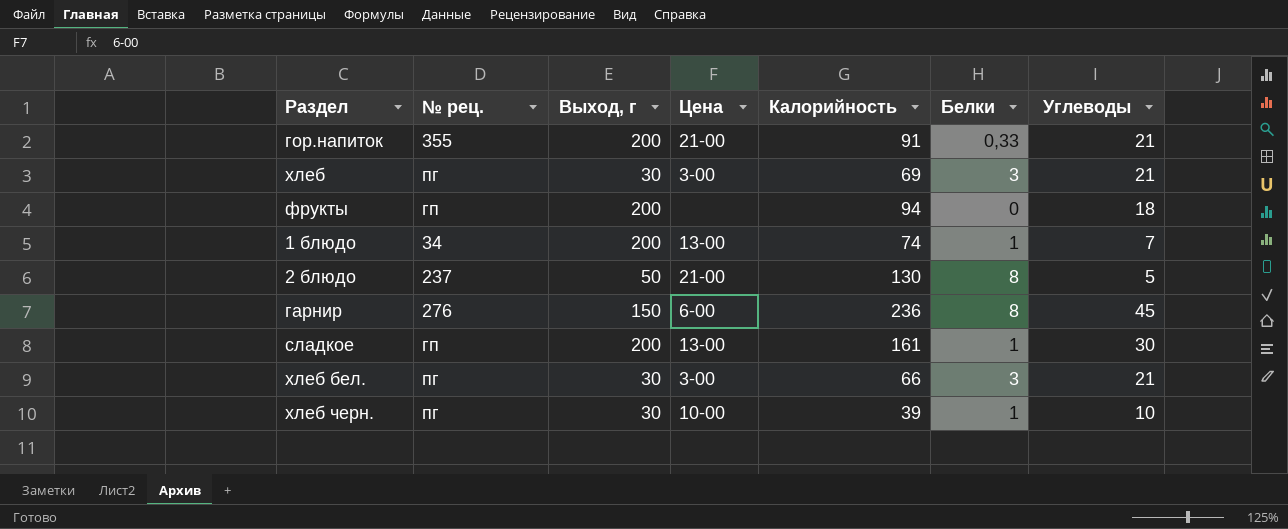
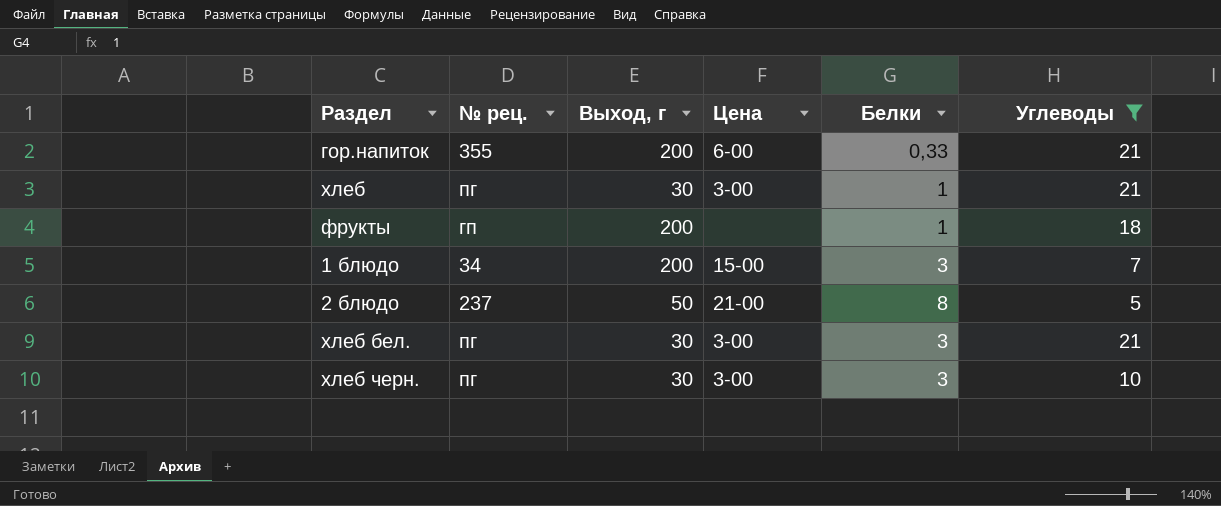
filter: none -> Углеводы <= 21
column Калорийность | position: 5 -> none
гор.напиток | Цена: 21-00 -> 6-00
хлеб | Белки: 3 -> 1
фрукты | Белки: 0 -> 1
1 блюдо | Цена: 13-00 -> 15-00
1 блюдо | Белки: 1 -> 3
хлеб черн. | Цена: 10-00 -> 3-00
хлеб черн. | Белки: 1 -> 3

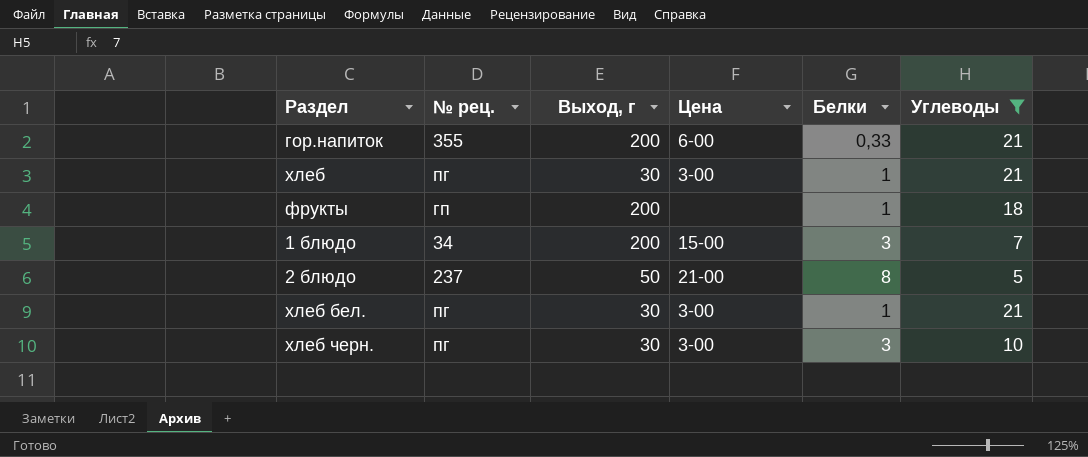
хлеб бел. | Белки: 3 -> 1

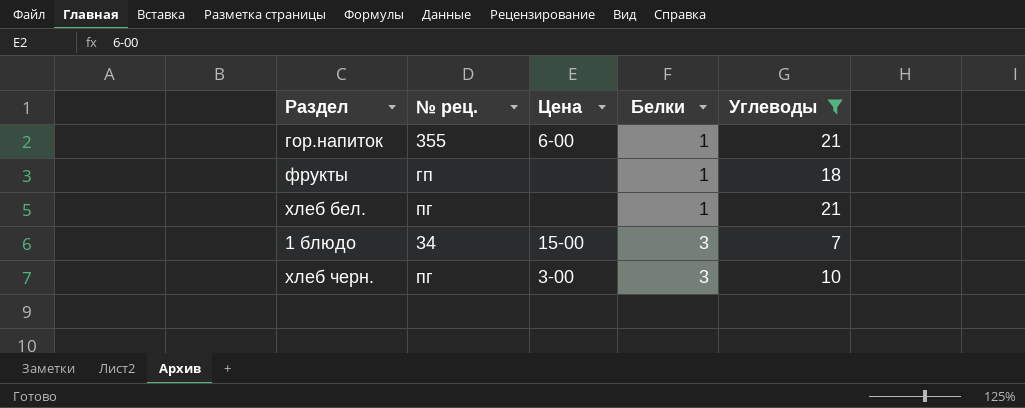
row order: none -> Белки ascending
column Выход, г | position: 3 -> none
row хлеб: пг | 30 | 3-00 | 1 | 21 -> none
row 2 блюдо: 237 | 50 | 21-00 | 8 | 5 -> none
гор.напиток | Белки: 0,33 -> 1
хлеб бел. | Цена: 3-00 -> none

